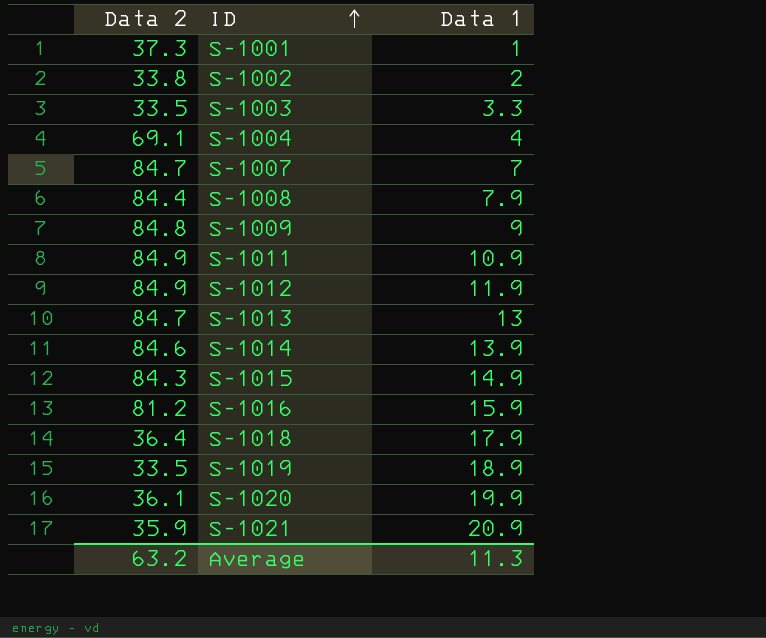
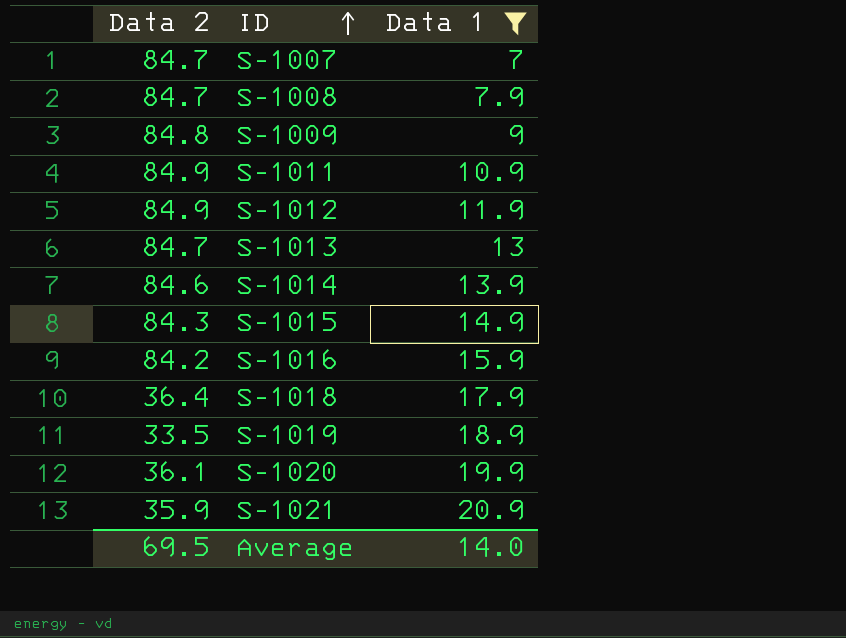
filter: none -> Data 1 >= 7
S-1008 | Data 2: 84.4 -> 84.7
S-1016 | Data 2: 81.2 -> 84.2
Average | Data 2: 63.2 -> 69.5
Average | Data 1: 11.3 -> 14.0

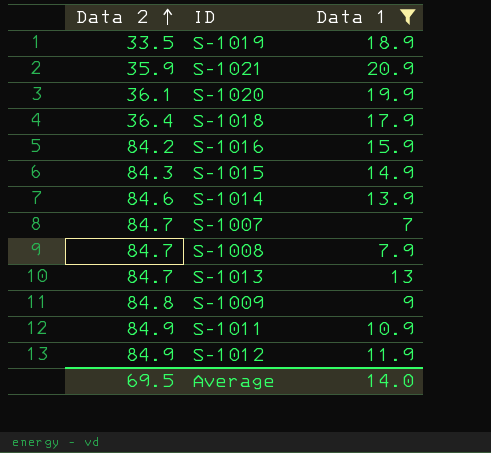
row order: ID ascending -> Data 2 ascending

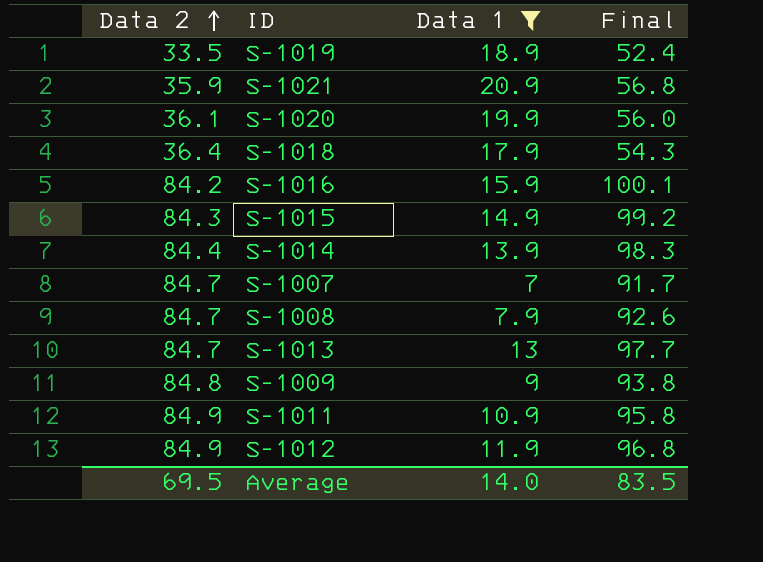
column Final | formula: none -> [Data 2] + [Data 1]
S-1014 | Data 2: 84.6 -> 84.4

